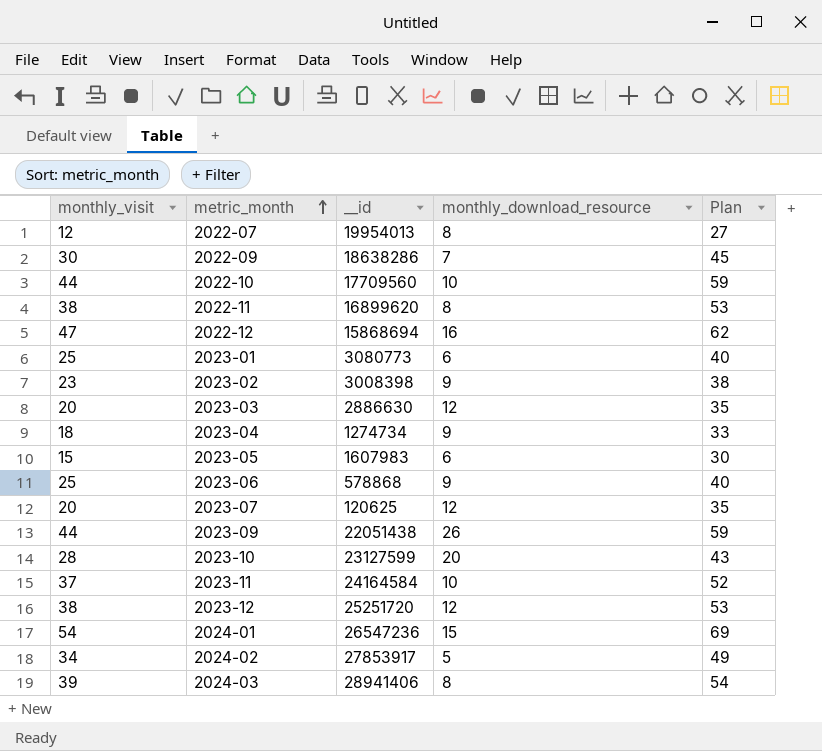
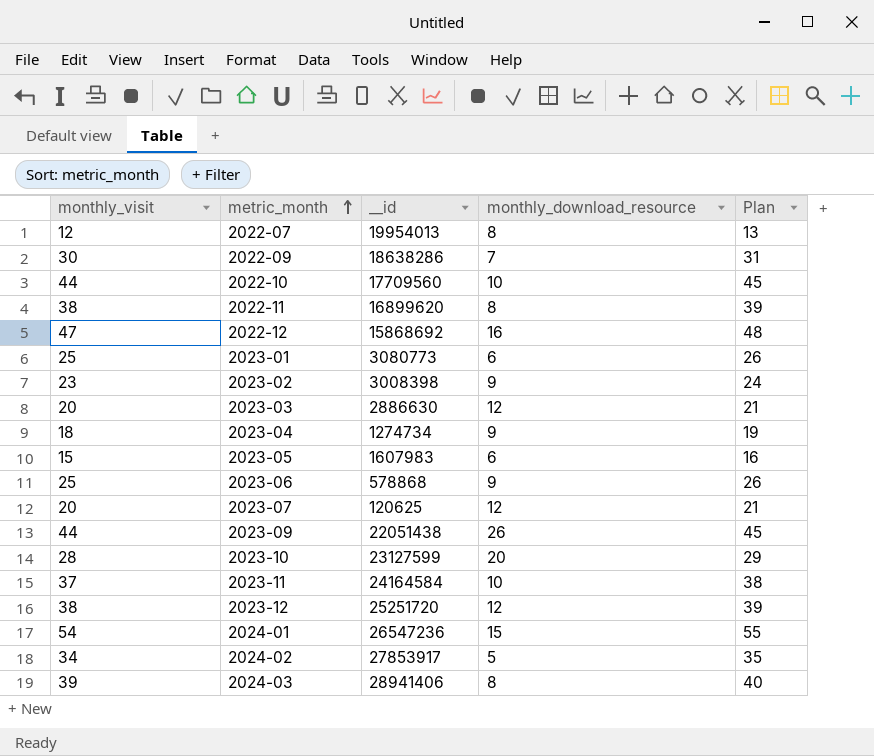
column Plan | formula: [monthly_visit] + 15 -> [monthly_visit] + 1
2022-12 | __id: 15868694 -> 15868692

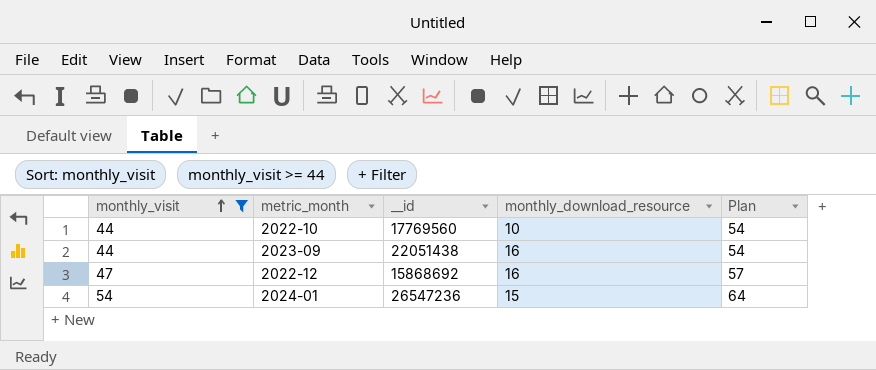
filter: none -> monthly_visit >= 44
row order: metric_month ascending -> monthly_visit ascending
column Plan | formula: [monthly_visit] + 1 -> [monthly_visit] + 10
2022-10 | __id: 17709560 -> 17769560
2023-09 | monthly_download_resource: 26 -> 16

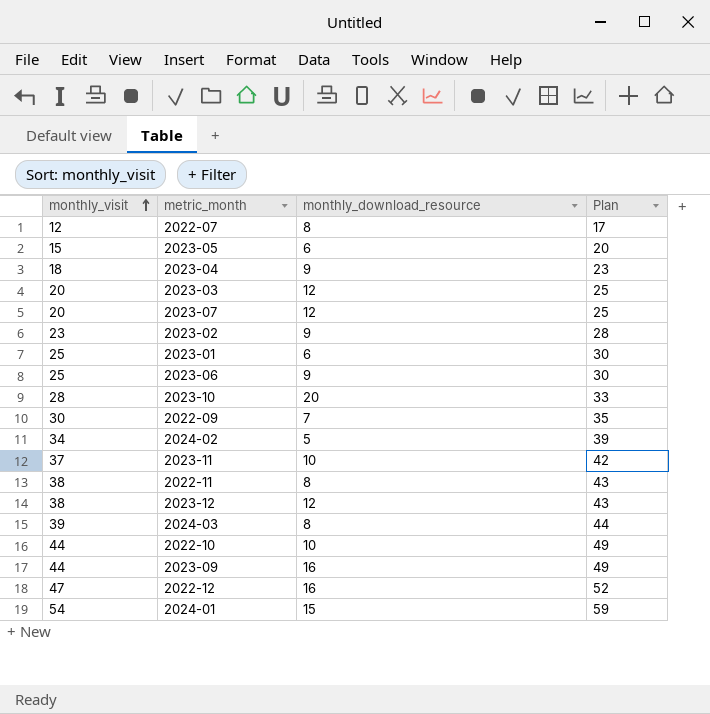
filter: monthly_visit >= 44 -> none
column __id | position: 3 -> none
column Plan | formula: [monthly_visit] + 10 -> [monthly_visit] + 5

